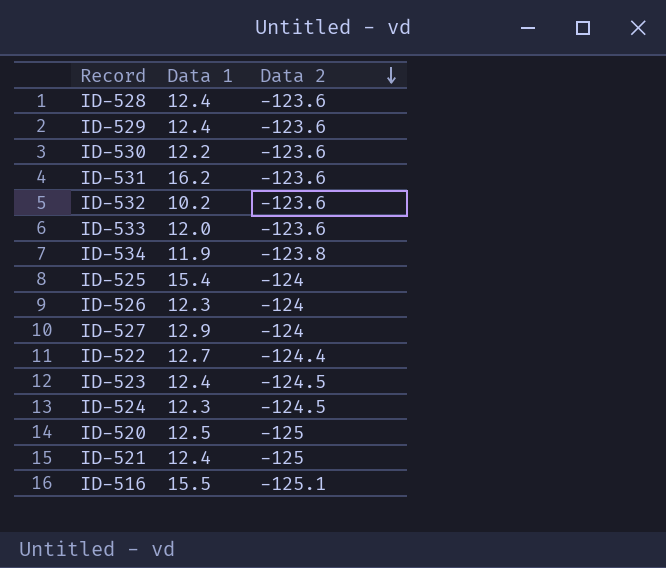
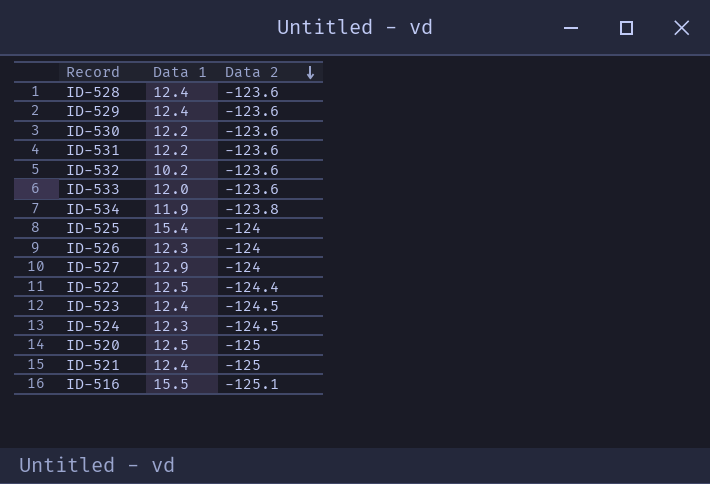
ID-531 | Data 1: 16.2 -> 12.2
ID-522 | Data 1: 12.7 -> 12.5

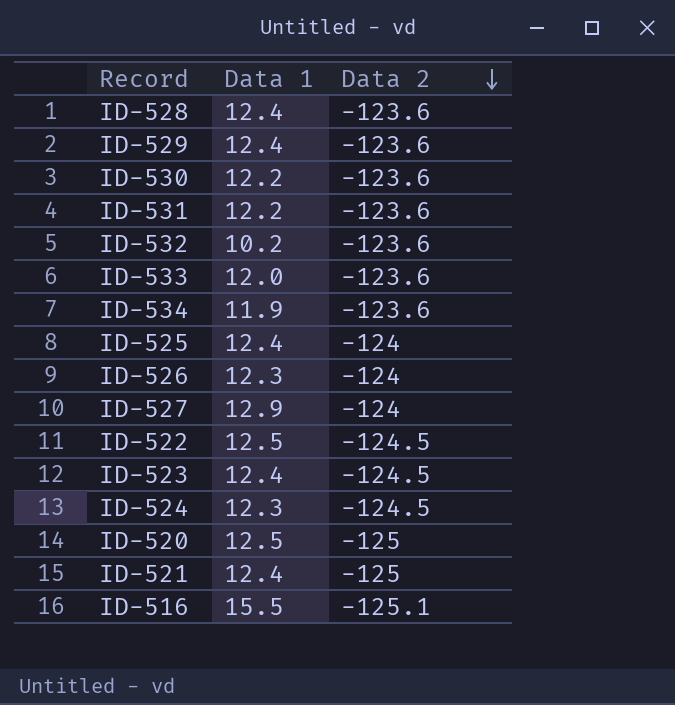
ID-534 | Data 2: -123.8 -> -123.6
ID-525 | Data 1: 15.4 -> 12.4
ID-522 | Data 2: -124.4 -> -124.5

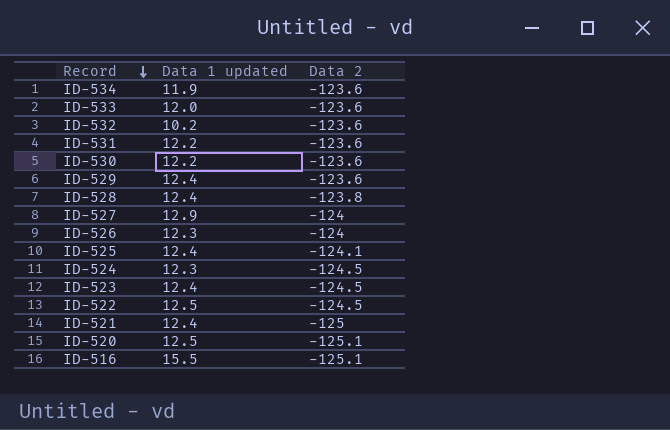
row order: Data 2 descending -> Record descending
column name: Data 1 -> Data 1 updated
ID-528 | Data 2: -123.6 -> -123.8
ID-525 | Data 2: -124 -> -124.1
ID-520 | Data 2: -125 -> -125.1

